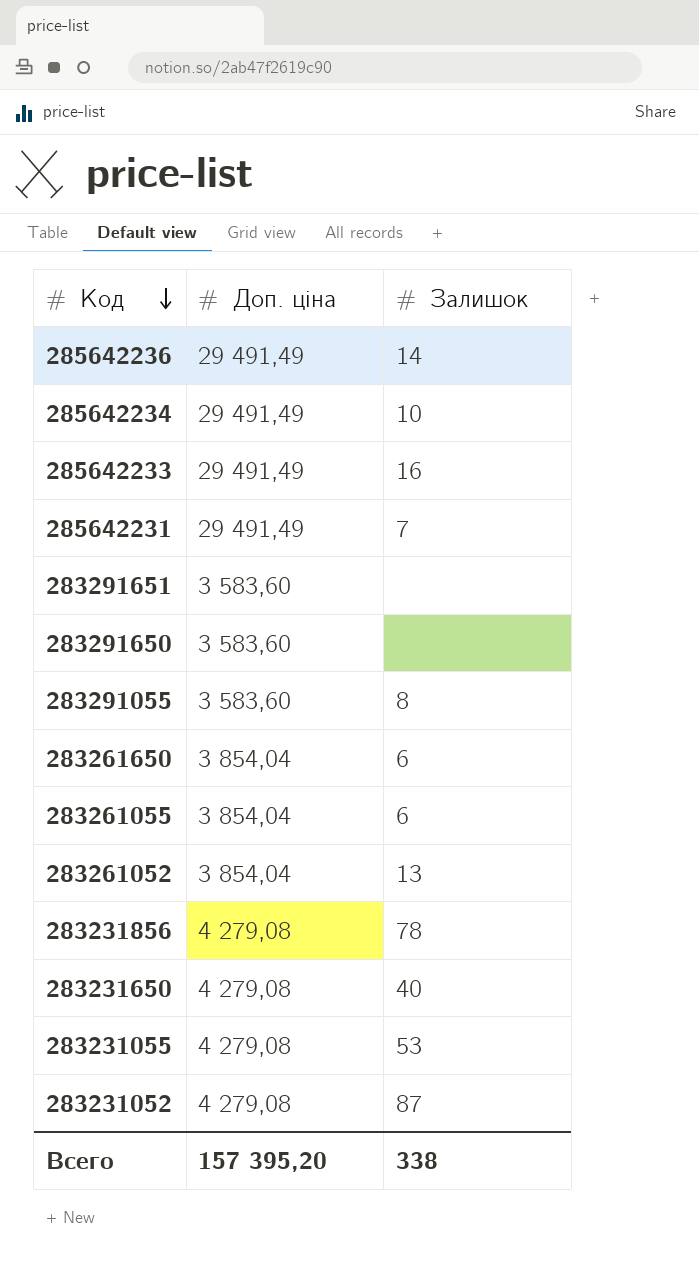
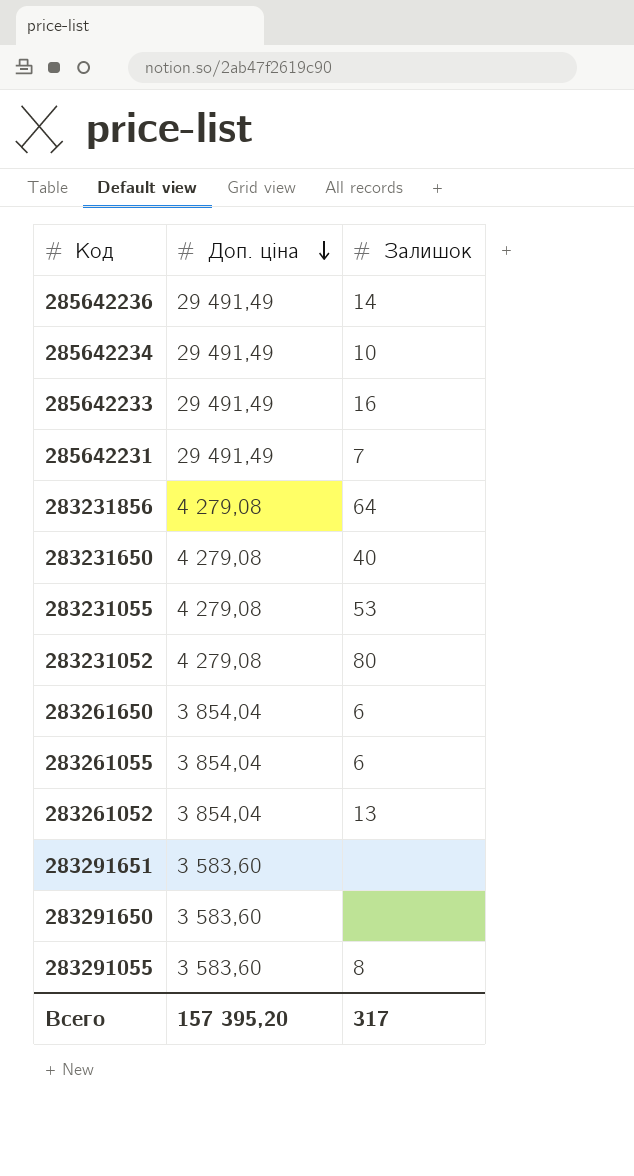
row order: Код descending -> Доп. ціна descending
283231856 | Залишок: 78 -> 64
283231052 | Залишок: 87 -> 80
Всего | Залишок: 338 -> 317

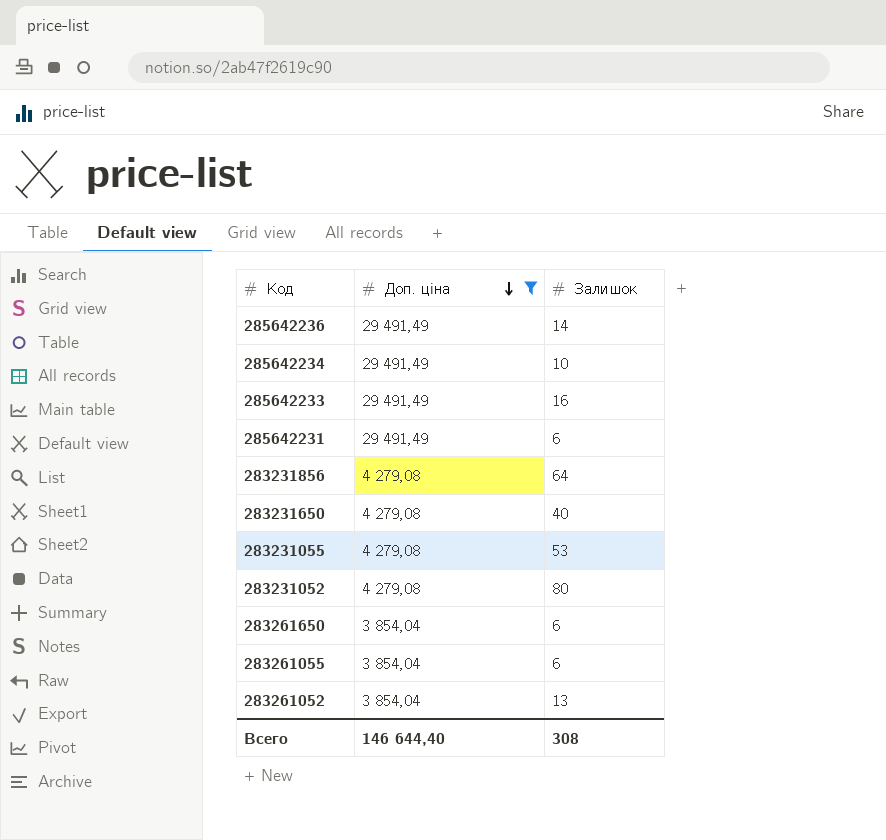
filter: none -> Доп. ціна != 3 583,60
285642231 | Залишок: 7 -> 6
Всего | Доп. ціна: 157 395,20 -> 146 644,40
Всего | Залишок: 317 -> 308

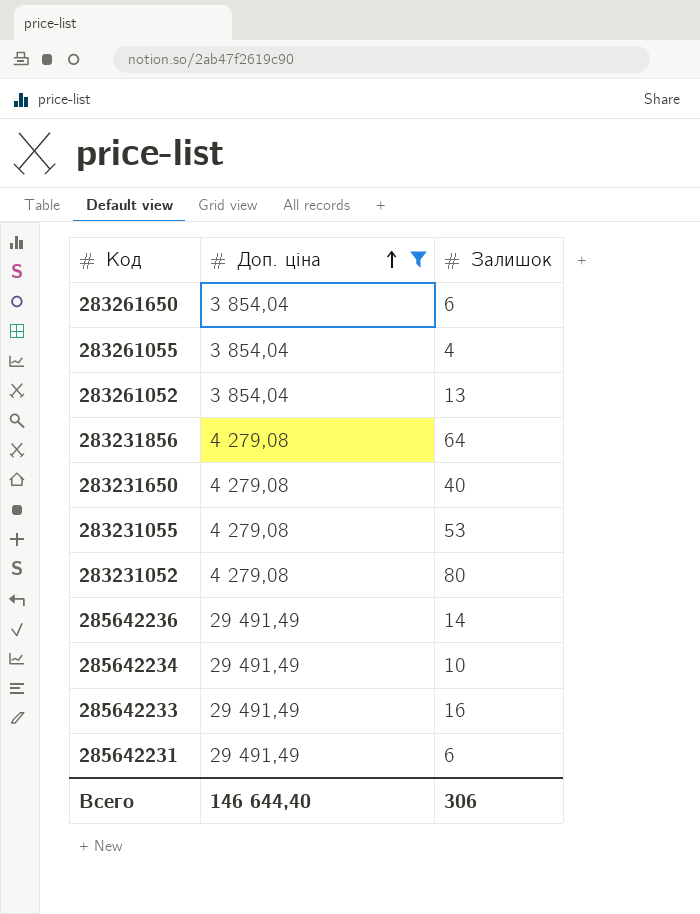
row order: Доп. ціна descending -> Доп. ціна ascending
283261055 | Залишок: 6 -> 4
Всего | Залишок: 308 -> 306

